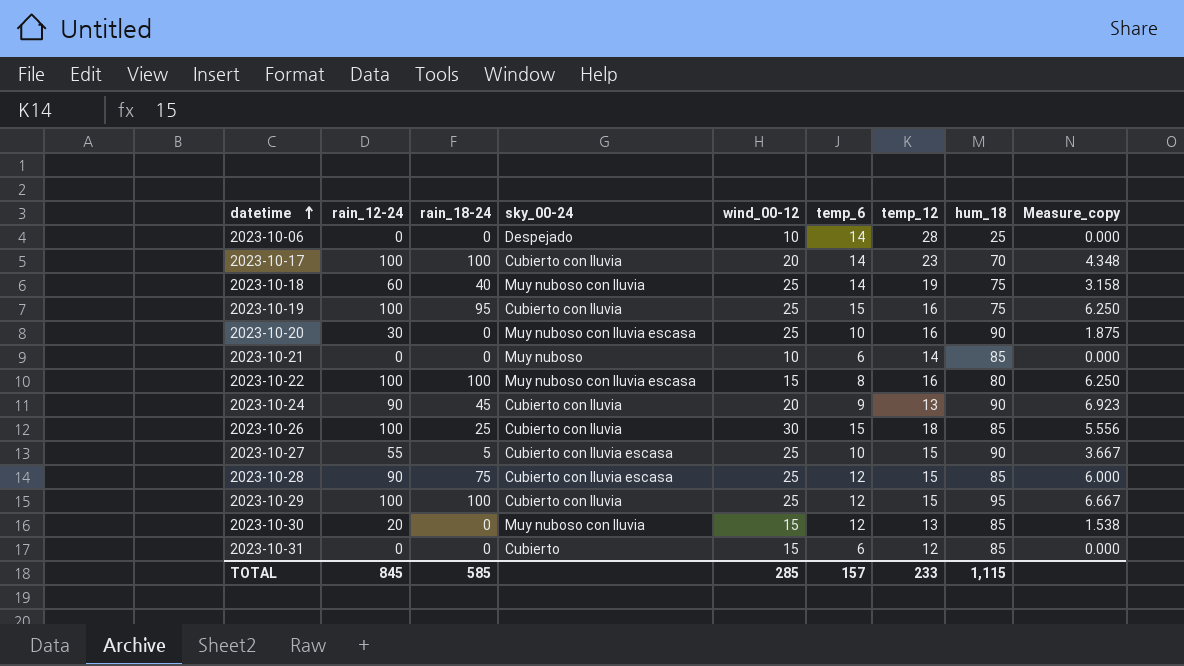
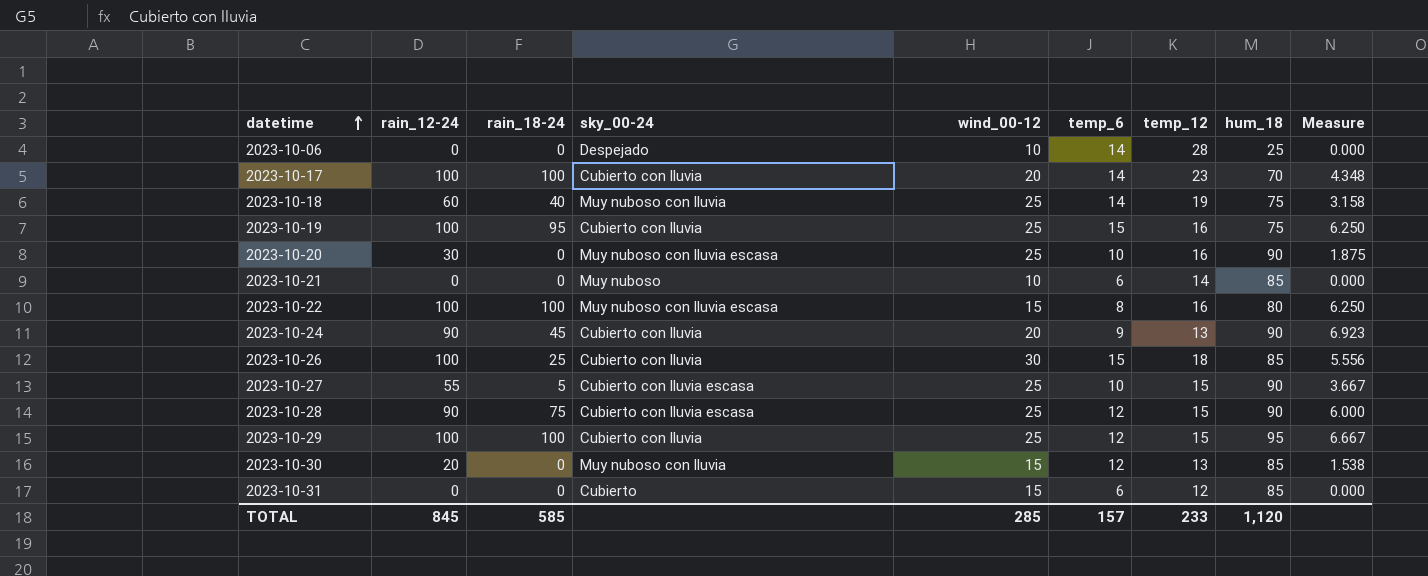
column name: Measure_copy -> Measure
2023-10-28 | hum_18: 85 -> 90
TOTAL | hum_18: 1,115 -> 1,120

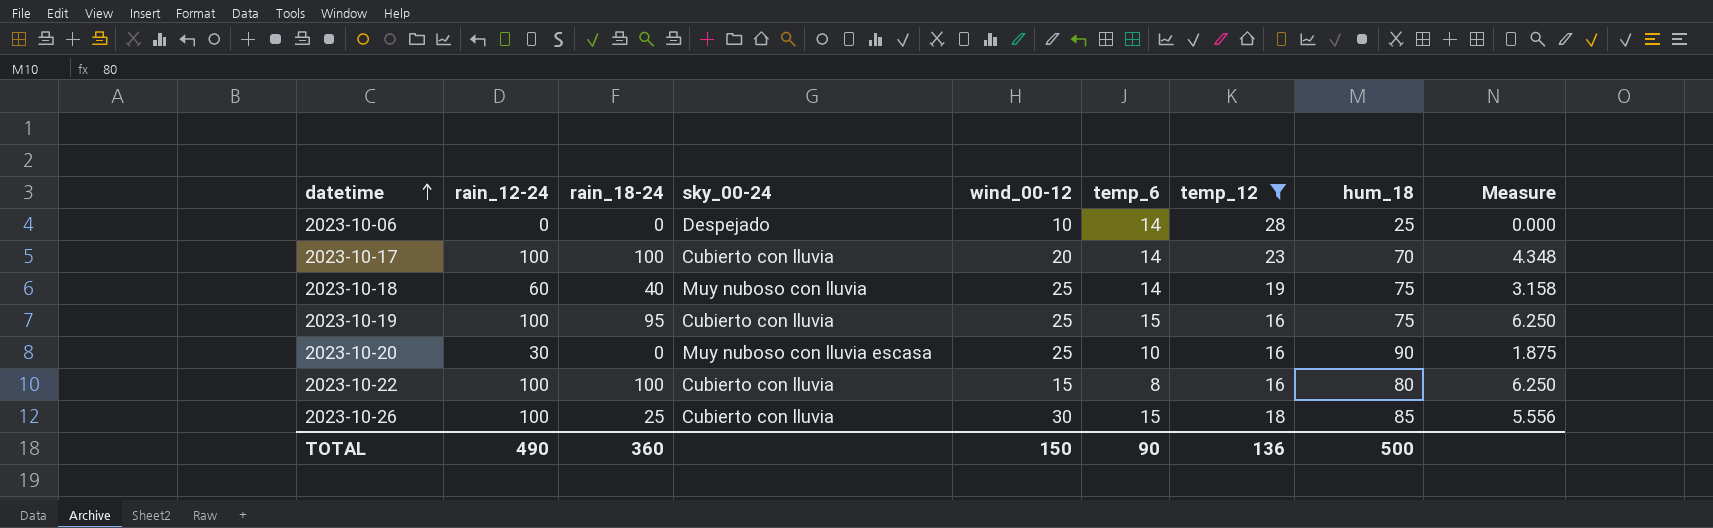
filter: none -> temp_12 >= 16
2023-10-22 | sky_00-24: Muy nuboso con lluvia escasa -> Cubierto con lluvia
TOTAL | rain_12-24: 845 -> 490
TOTAL | rain_18-24: 585 -> 360
TOTAL | wind_00-12: 285 -> 150
TOTAL | temp_6: 157 -> 90
TOTAL | temp_12: 233 -> 136
TOTAL | hum_18: 1,120 -> 500

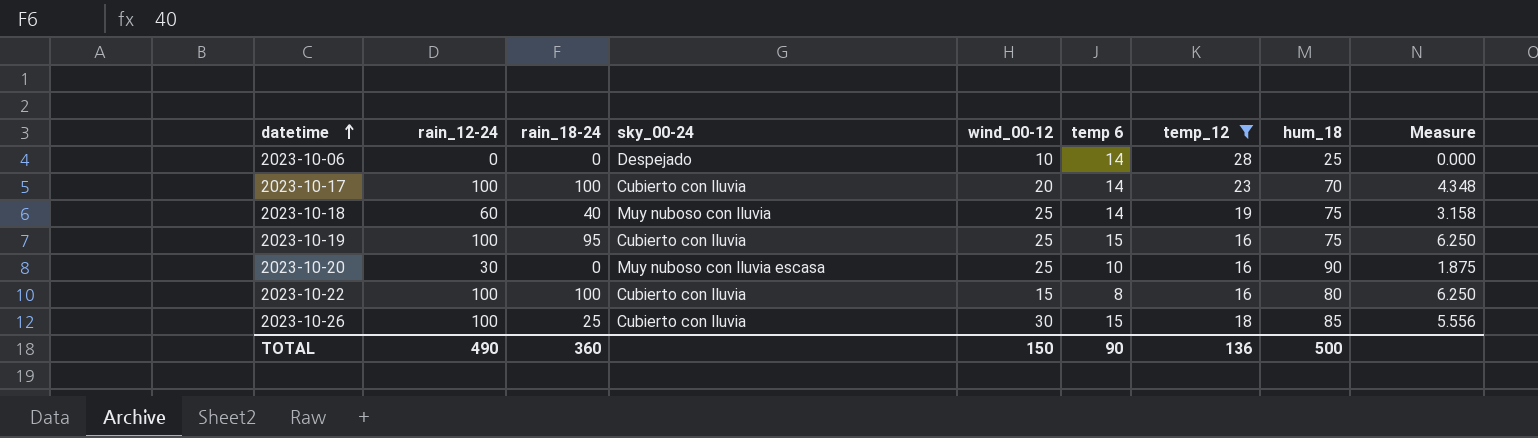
column name: temp_6 -> temp 6

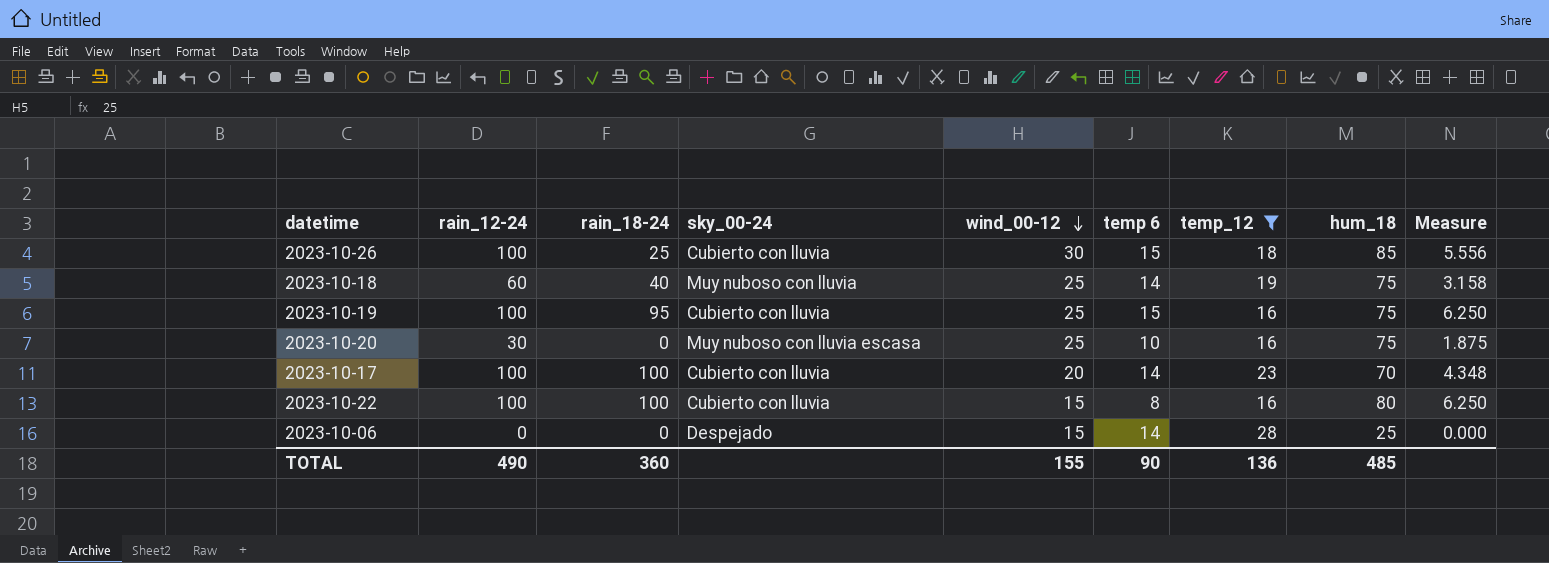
row order: datetime ascending -> wind_00-12 descending
2023-10-20 | hum_18: 90 -> 75
2023-10-06 | wind_00-12: 10 -> 15
TOTAL | wind_00-12: 150 -> 155
TOTAL | hum_18: 500 -> 485

